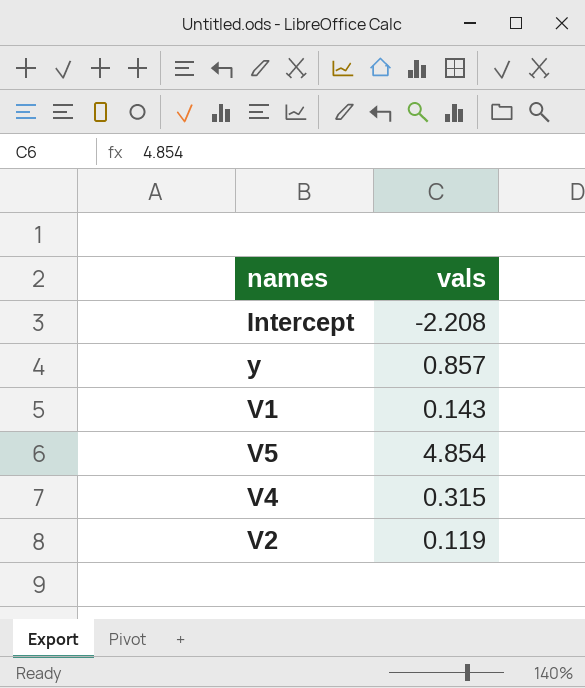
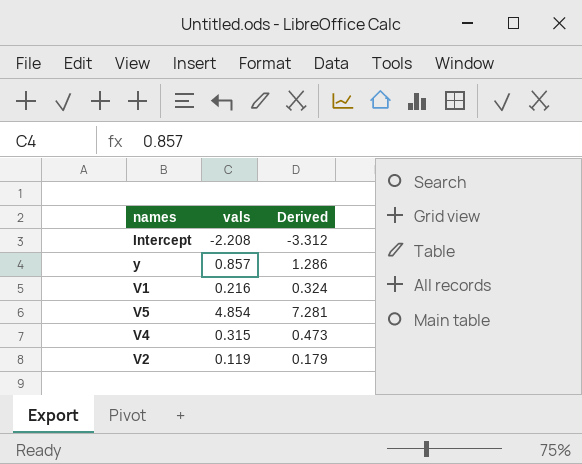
column Derived | formula: none -> [vals] * 1.5
V1 | vals: 0.143 -> 0.216

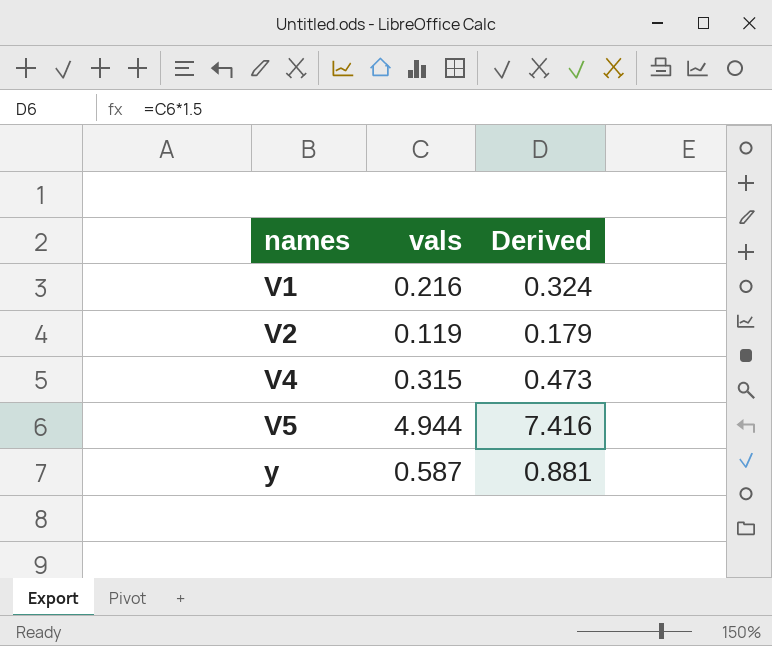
row order: none -> names ascending
row Intercept: -2.208 | -3.312 -> none
V5 | vals: 4.854 -> 4.944
V5 | Derived: 7.281 -> 7.416
y | vals: 0.857 -> 0.587
y | Derived: 1.286 -> 0.881

